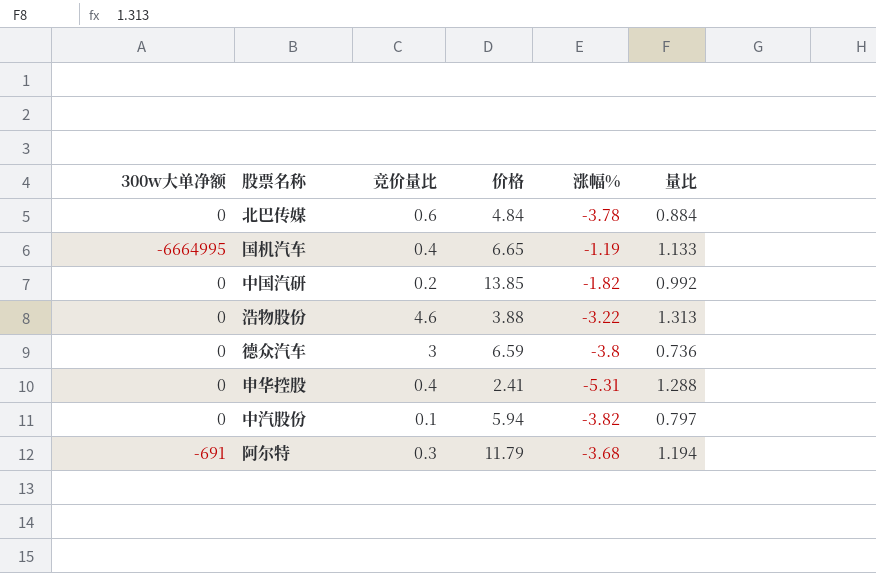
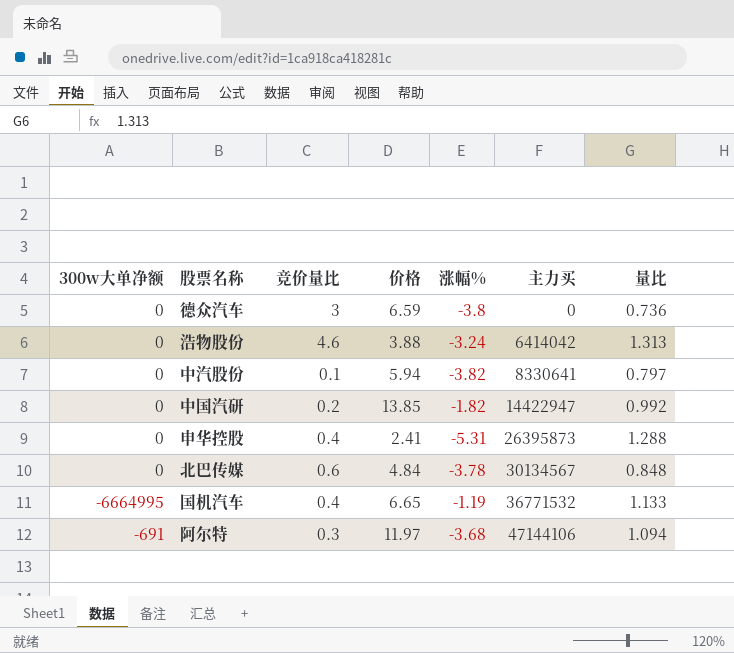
row order: none -> 主力买 ascending
column 主力买 | position: none -> 6
浩物股份 | 涨幅%: -3.22 -> -3.24
北巴传媒 | 量比: 0.884 -> 0.848
阿尔特 | 价格: 11.79 -> 11.97
阿尔特 | 量比: 1.194 -> 1.094

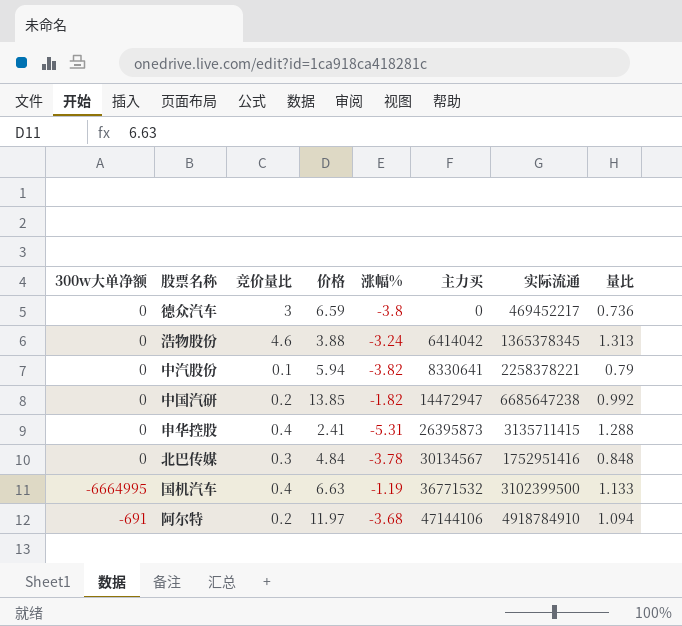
column 实际流通 | position: none -> 7
中汽股份 | 量比: 0.797 -> 0.79
中国汽研 | 主力买: 14422947 -> 14472947
北巴传媒 | 竞价量比: 0.6 -> 0.3
国机汽车 | 价格: 6.65 -> 6.63
阿尔特 | 竞价量比: 0.3 -> 0.2

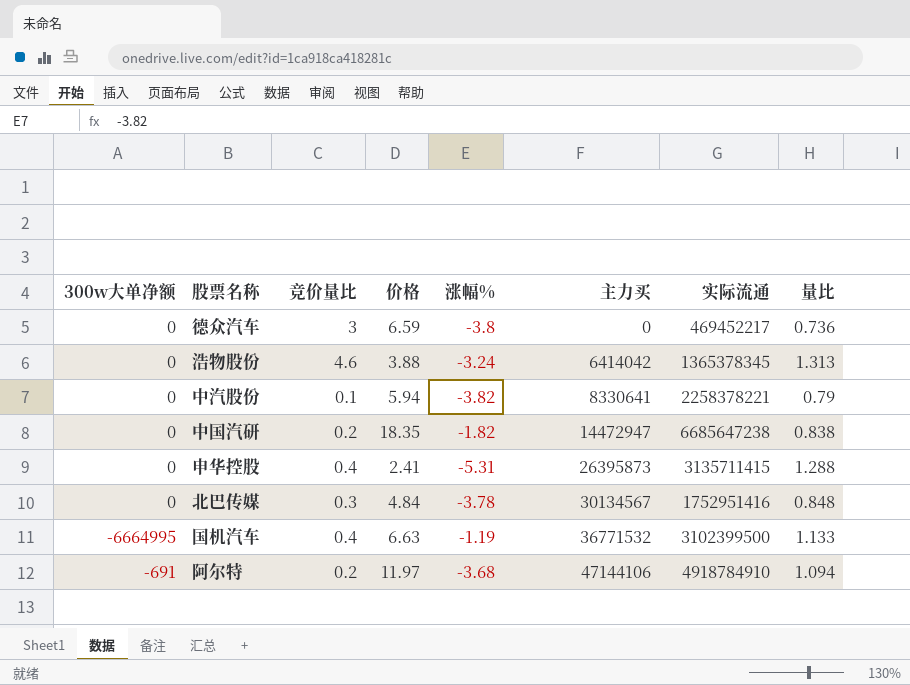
中国汽研 | 价格: 13.85 -> 18.35
中国汽研 | 量比: 0.992 -> 0.838

